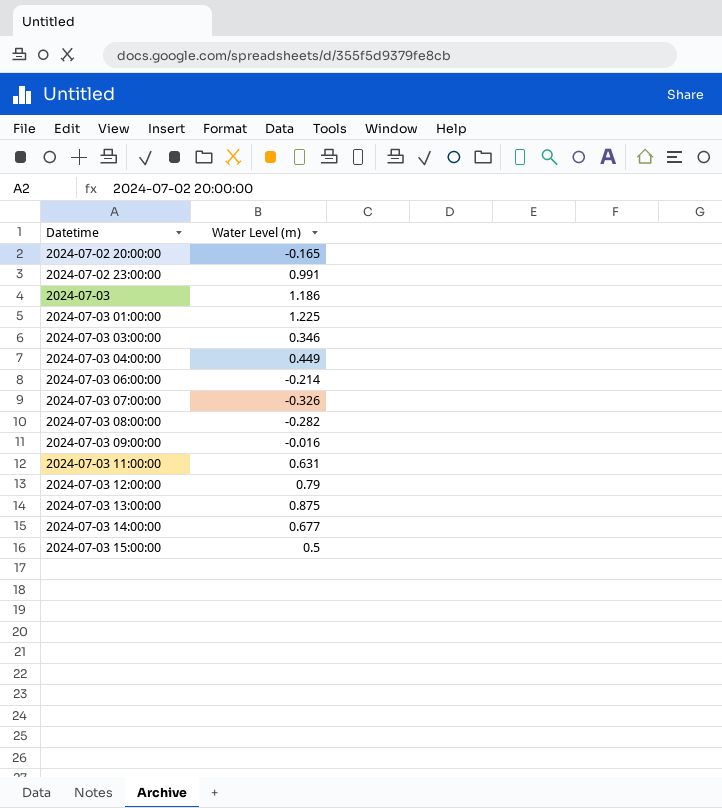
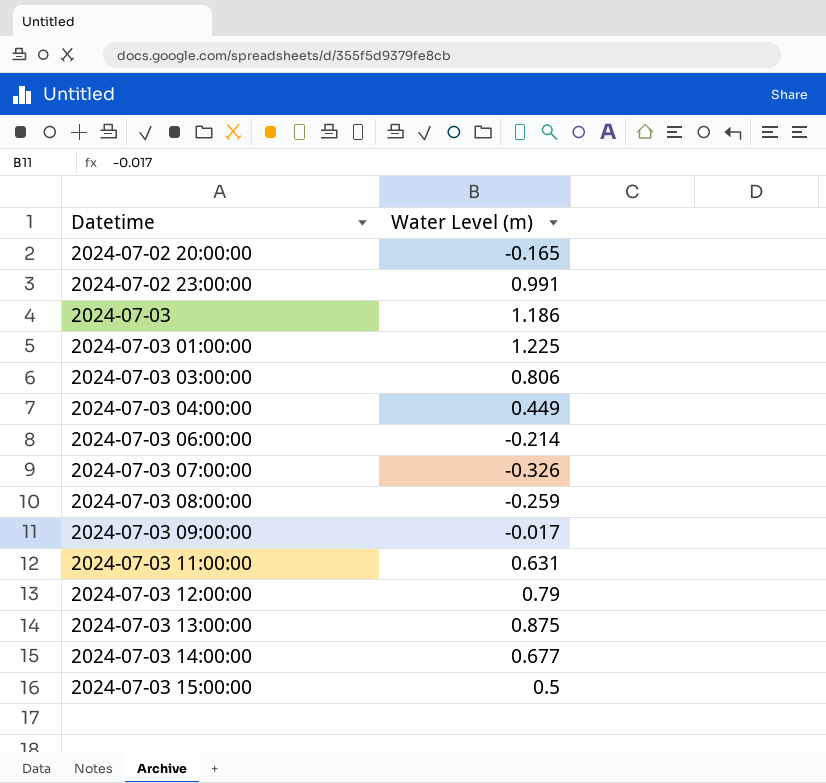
2024-07-03 03:00:00 | Water Level (m): 0.346 -> 0.806
2024-07-03 08:00:00 | Water Level (m): -0.282 -> -0.259
2024-07-03 09:00:00 | Water Level (m): -0.016 -> -0.017

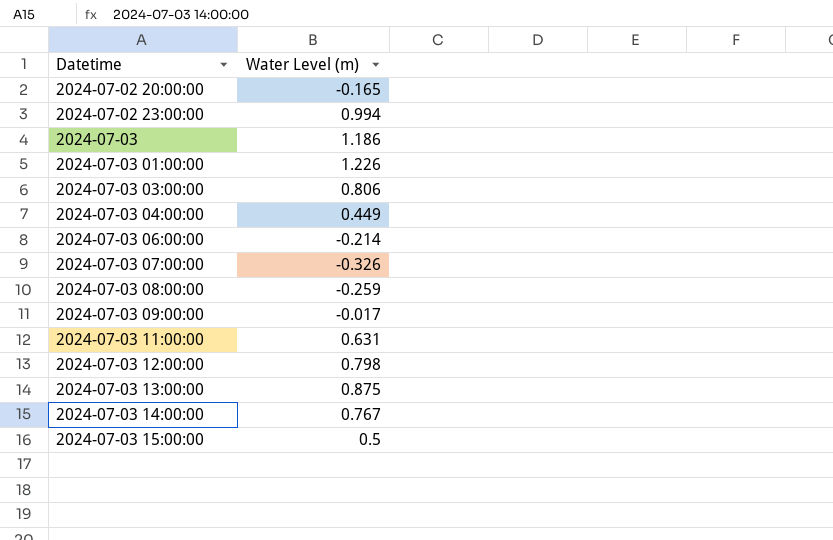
2024-07-02 23:00:00 | Water Level (m): 0.991 -> 0.994
2024-07-03 01:00:00 | Water Level (m): 1.225 -> 1.226
2024-07-03 12:00:00 | Water Level (m): 0.79 -> 0.798
2024-07-03 14:00:00 | Water Level (m): 0.677 -> 0.767

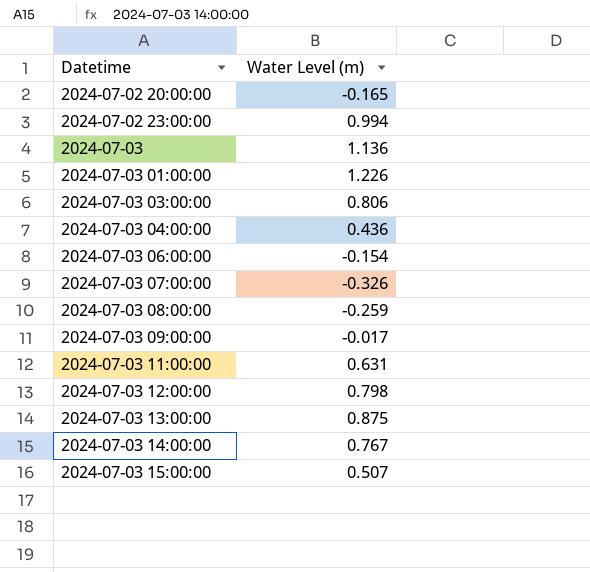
2024-07-03 | Water Level (m): 1.186 -> 1.136
2024-07-03 04:00:00 | Water Level (m): 0.449 -> 0.436
2024-07-03 06:00:00 | Water Level (m): -0.214 -> -0.154
2024-07-03 15:00:00 | Water Level (m): 0.5 -> 0.507

